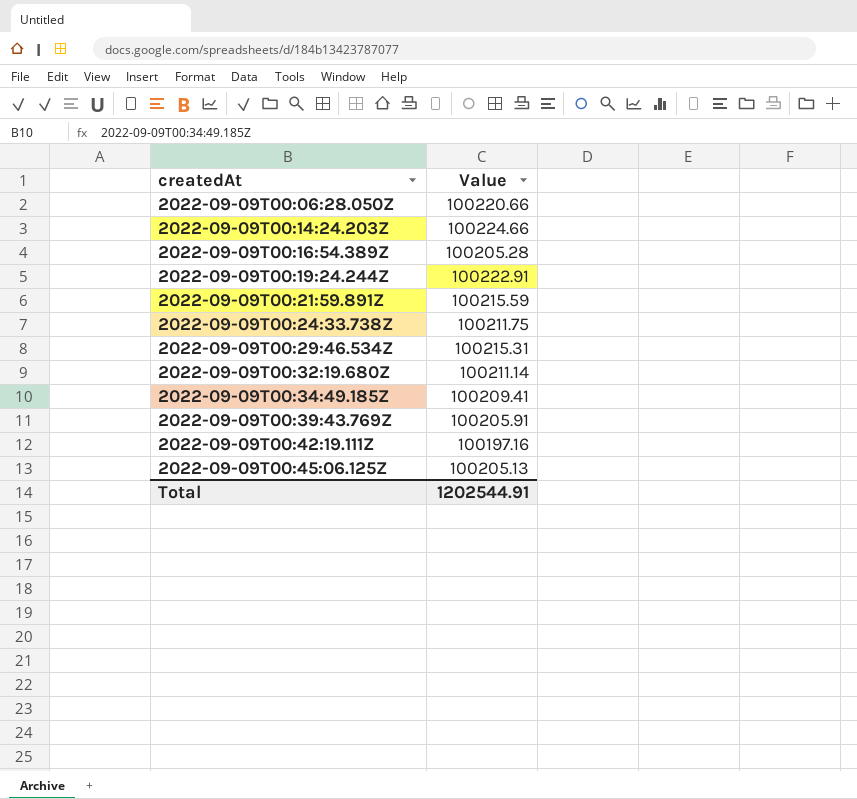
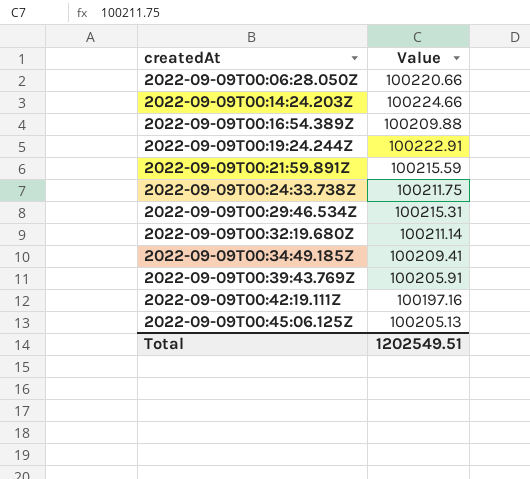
2022-09-09T00:16:54.389Z | Value: 100205.28 -> 100209.88
Total | Value: 1202544.91 -> 1202549.51

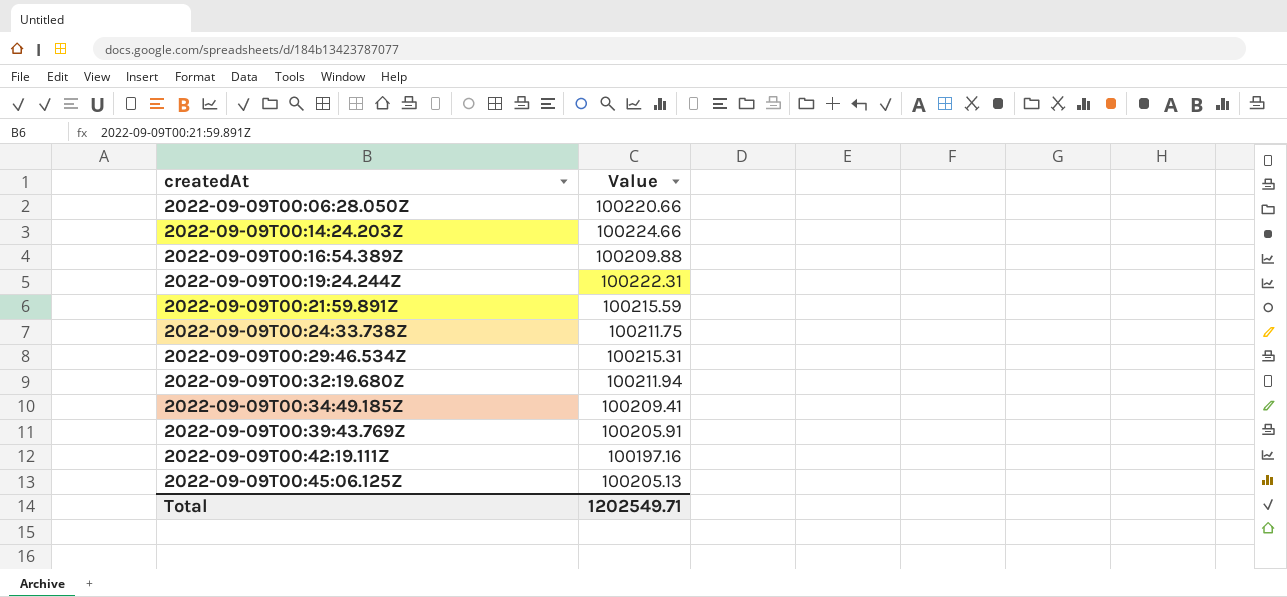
2022-09-09T00:19:24.244Z | Value: 100222.91 -> 100222.31
2022-09-09T00:32:19.680Z | Value: 100211.14 -> 100211.94
Total | Value: 1202549.51 -> 1202549.71

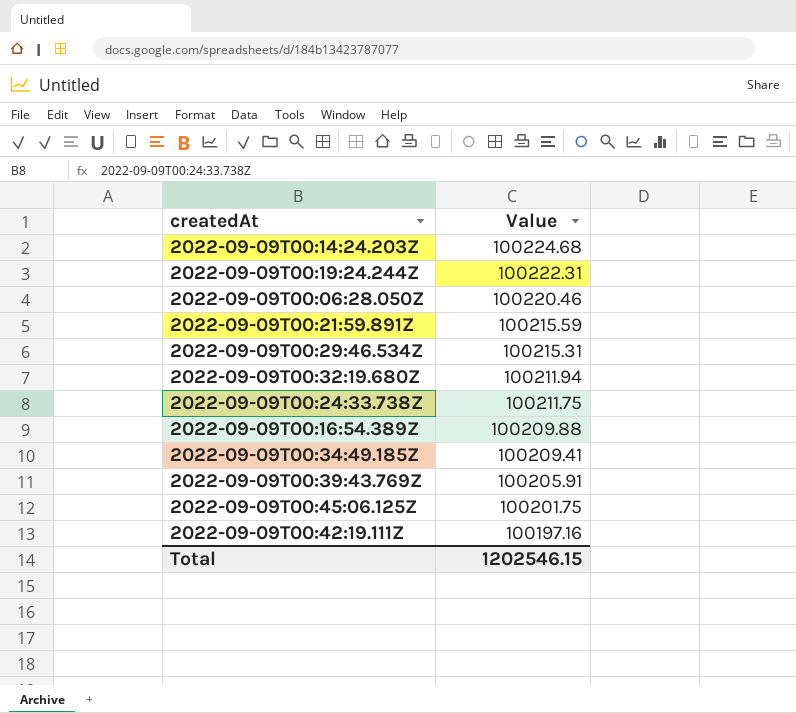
row order: createdAt ascending -> Value descending
2022-09-09T00:14:24.203Z | Value: 100224.66 -> 100224.68
2022-09-09T00:06:28.050Z | Value: 100220.66 -> 100220.46
2022-09-09T00:45:06.125Z | Value: 100205.13 -> 100201.75
Total | Value: 1202549.71 -> 1202546.15

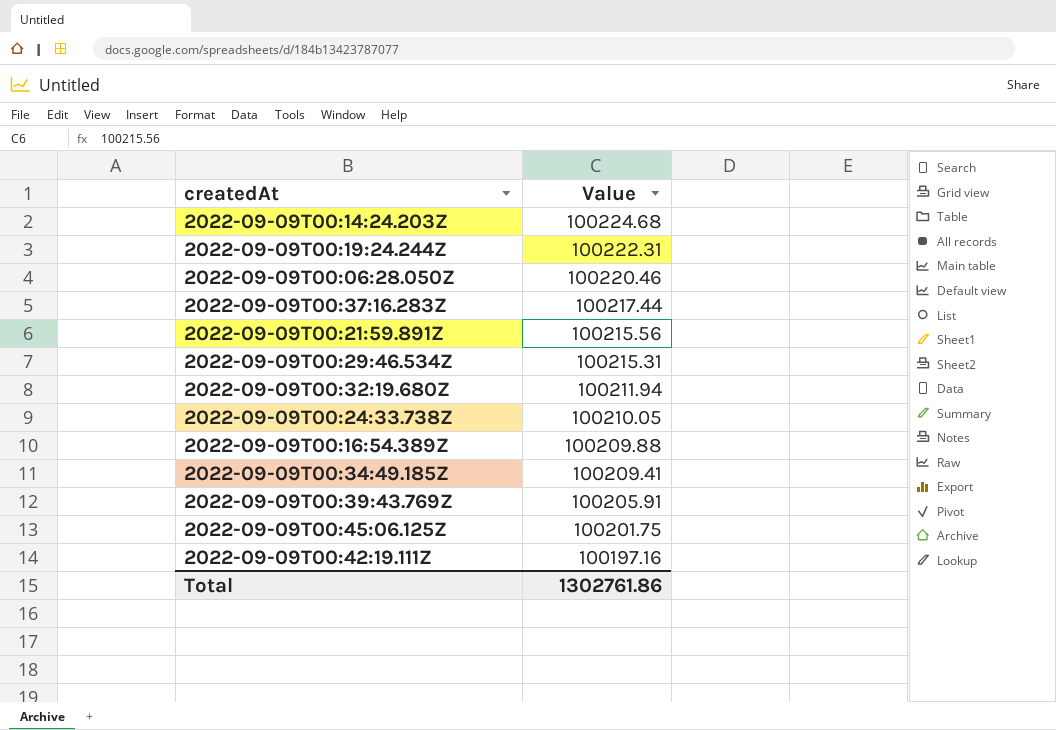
row 2022-09-09T00:37:16.283Z: none -> 100217.44
2022-09-09T00:21:59.891Z | Value: 100215.59 -> 100215.56
2022-09-09T00:24:33.738Z | Value: 100211.75 -> 100210.05
Total | Value: 1202546.15 -> 1302761.86

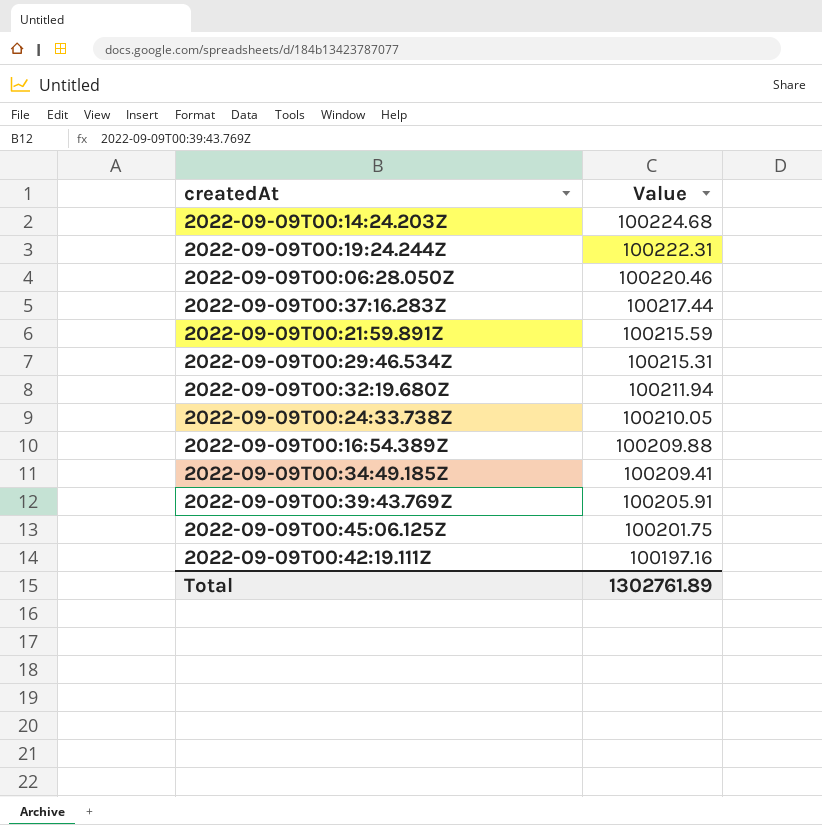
2022-09-09T00:21:59.891Z | Value: 100215.56 -> 100215.59
Total | Value: 1302761.86 -> 1302761.89

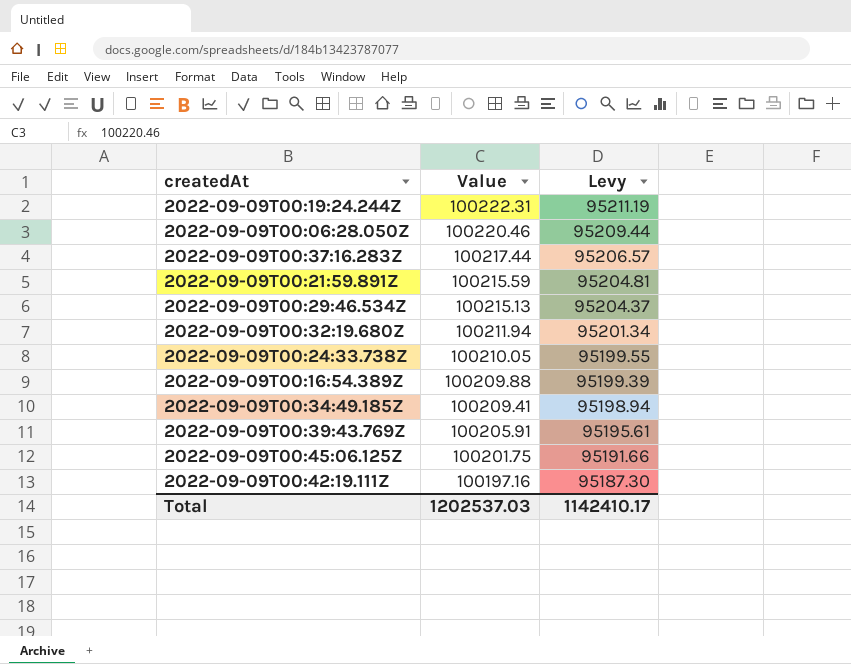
column Levy | formula: none -> [Value] * 0.95
row 2022-09-09T00:14:24.203Z: 100224.68 -> none
2022-09-09T00:29:46.534Z | Value: 100215.31 -> 100215.13
Total | Value: 1302761.89 -> 1202537.03

